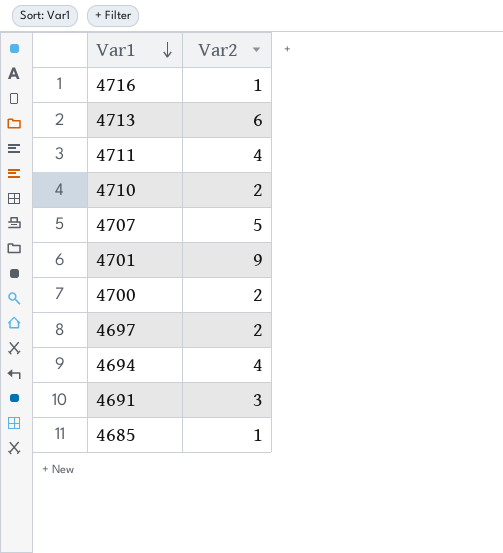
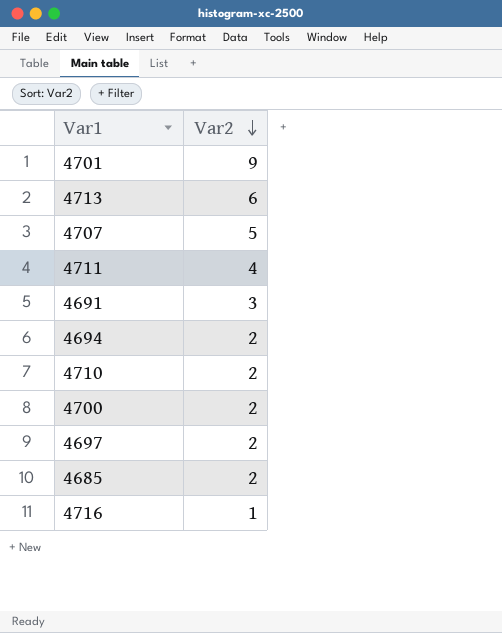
row order: Var1 descending -> Var2 descending
4694 | Var2: 4 -> 2
4685 | Var2: 1 -> 2

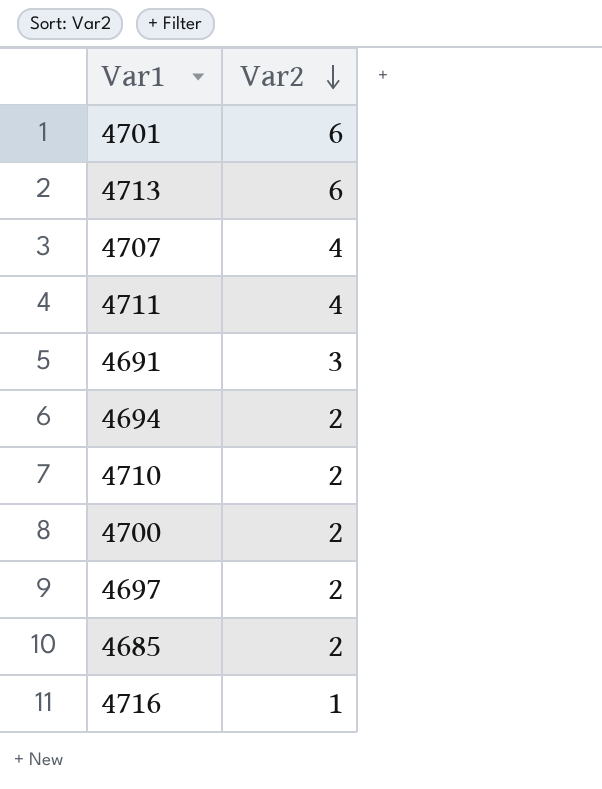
4701 | Var2: 9 -> 6
4707 | Var2: 5 -> 4

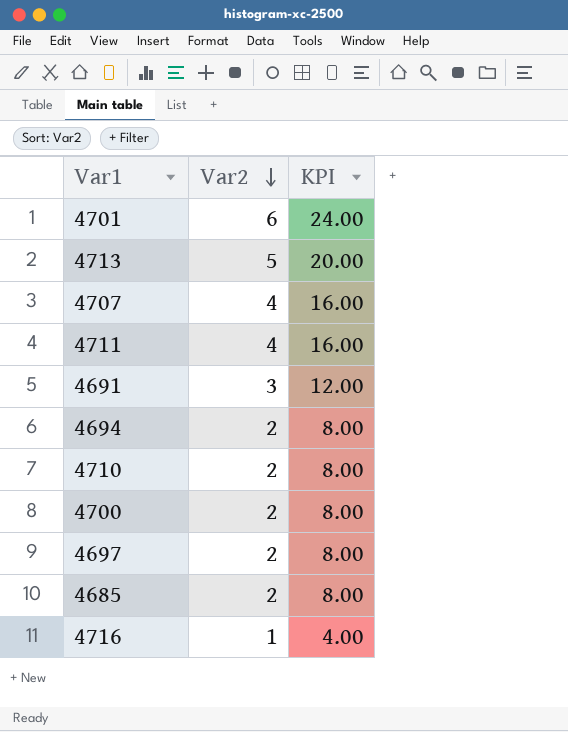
column KPI | formula: none -> [Var2] * 4
4713 | Var2: 6 -> 5

